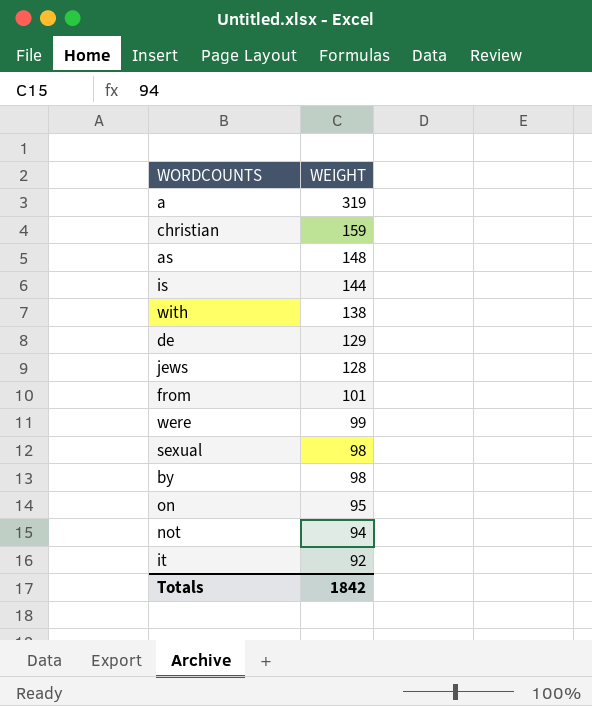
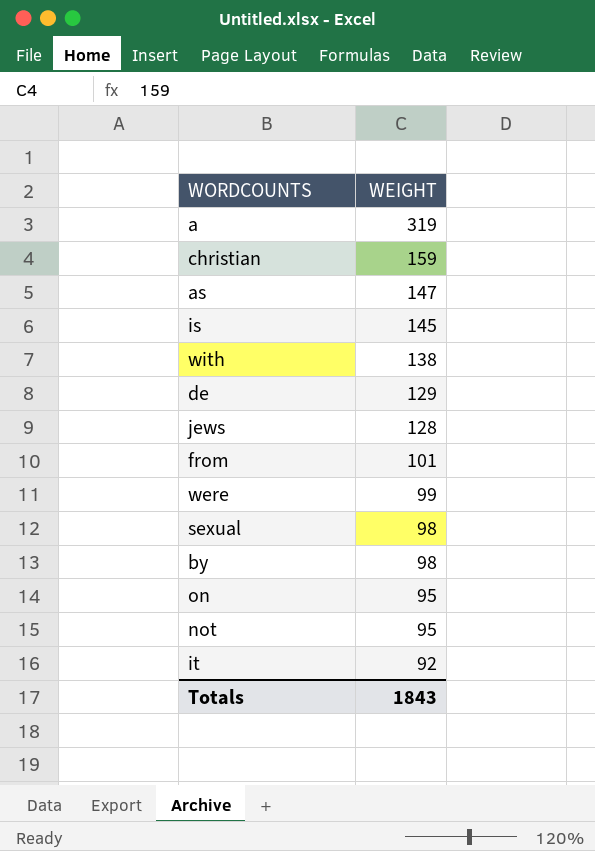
as | WEIGHT: 148 -> 147
is | WEIGHT: 144 -> 145
not | WEIGHT: 94 -> 95
Totals | WEIGHT: 1842 -> 1843

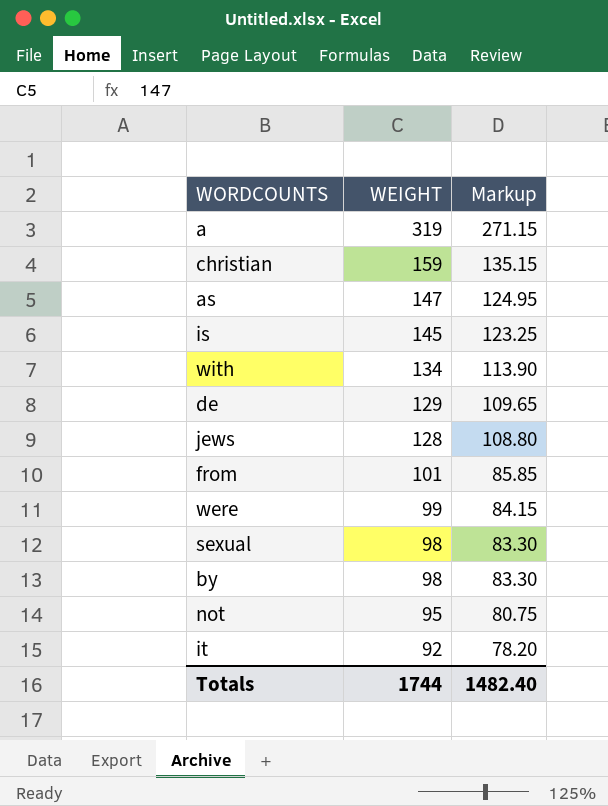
column Markup | formula: none -> [WEIGHT] * 0.85
row on: 95 -> none
with | WEIGHT: 138 -> 134
Totals | WEIGHT: 1843 -> 1744

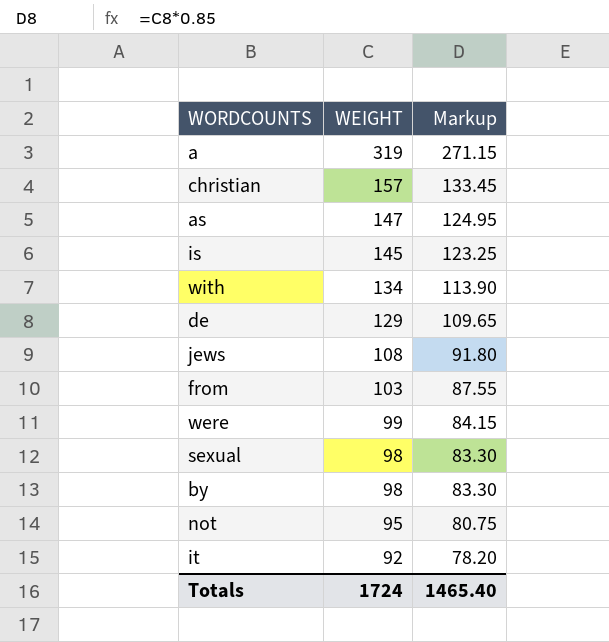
christian | WEIGHT: 159 -> 157
christian | Markup: 135.15 -> 133.45
jews | WEIGHT: 128 -> 108
jews | Markup: 108.80 -> 91.80
from | WEIGHT: 101 -> 103
from | Markup: 85.85 -> 87.55
Totals | WEIGHT: 1744 -> 1724
Totals | Markup: 1482.40 -> 1465.40

